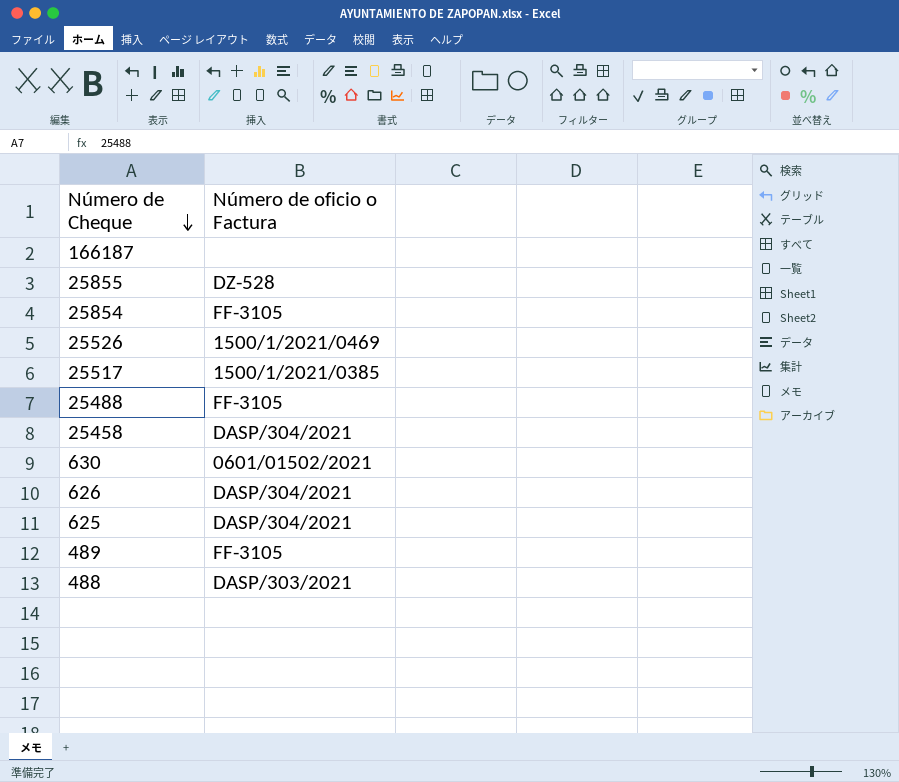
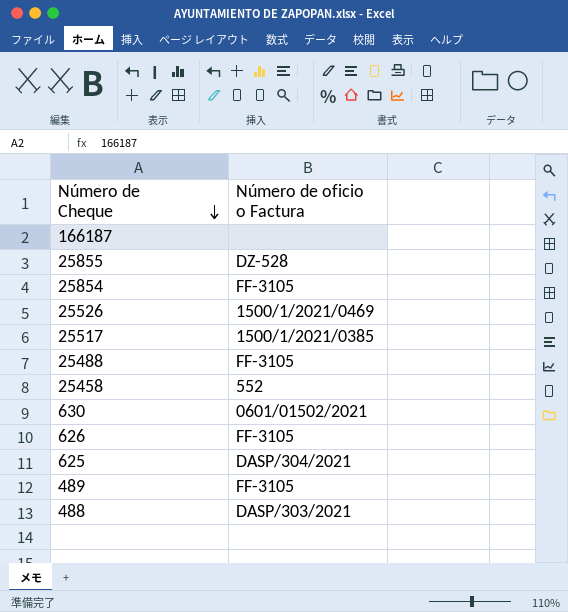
25458 | Número de oficio o Factura: DASP/304/2021 -> 552
626 | Número de oficio o Factura: DASP/304/2021 -> FF-3105

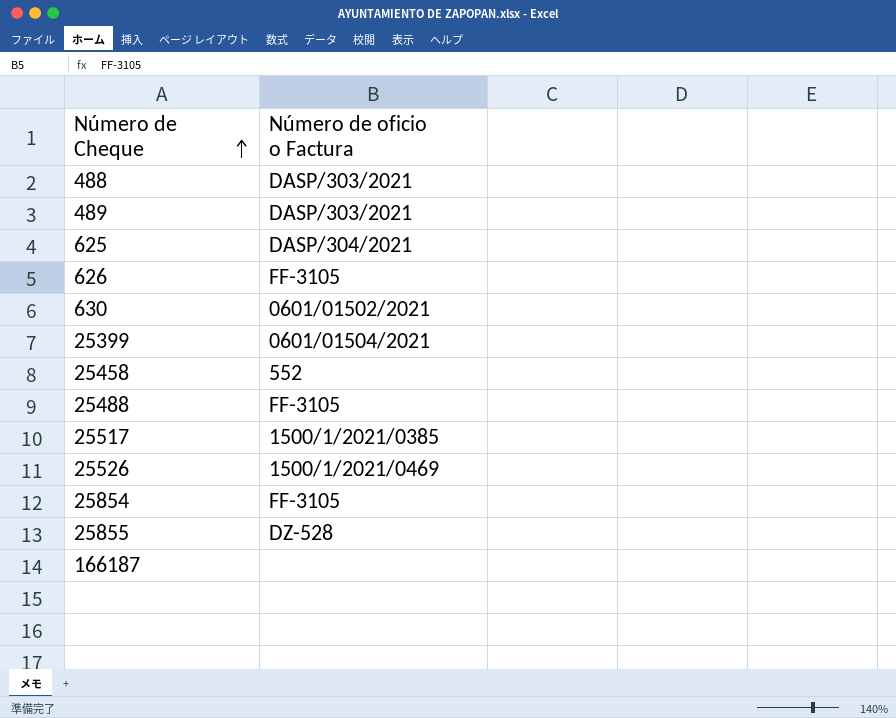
row order: Número de Cheque descending -> Número de Cheque ascending
489 | Número de oficio o Factura: FF-3105 -> DASP/303/2021
row 25399: none -> 0601/01504/2021

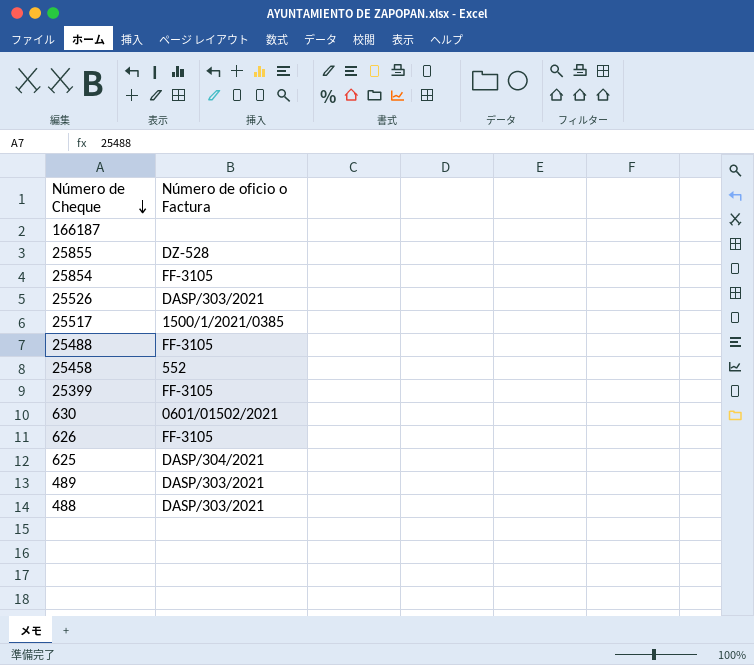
row order: Número de Cheque ascending -> Número de Cheque descending
25526 | Número de oficio o Factura: 1500/1/2021/0469 -> DASP/303/2021
25399 | Número de oficio o Factura: 0601/01504/2021 -> FF-3105

